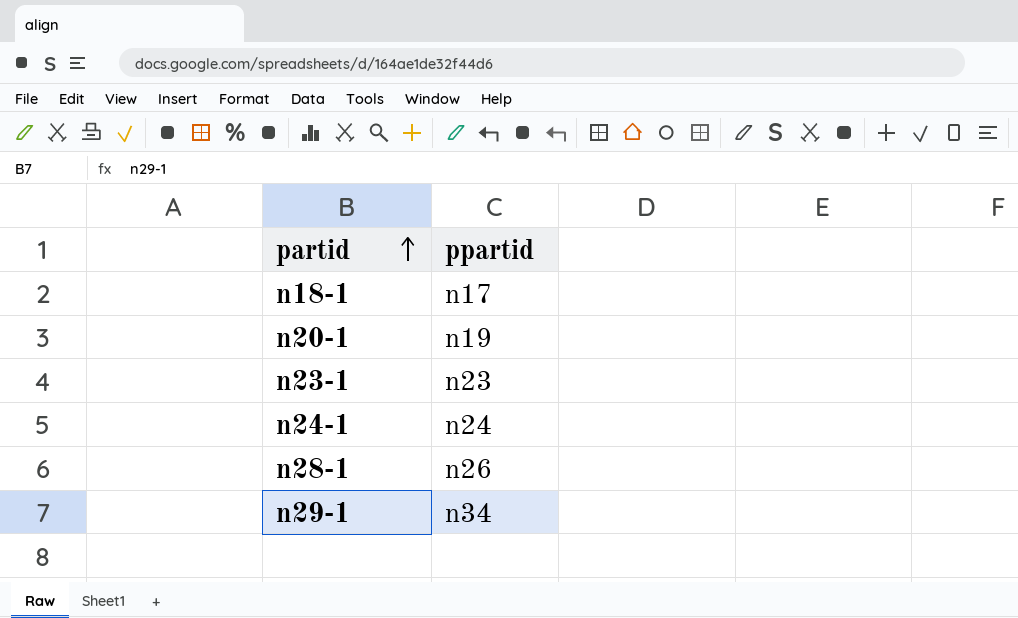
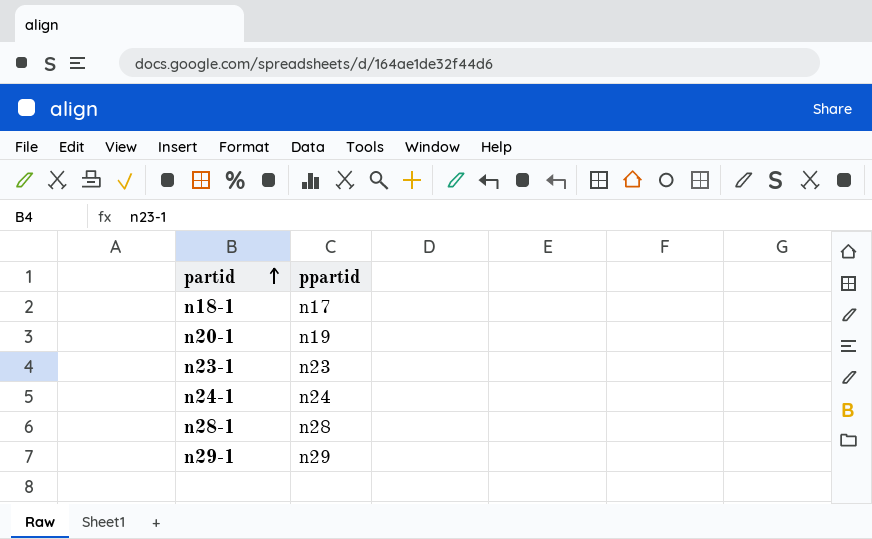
n28-1 | ppartid: n26 -> n28
n29-1 | ppartid: n34 -> n29

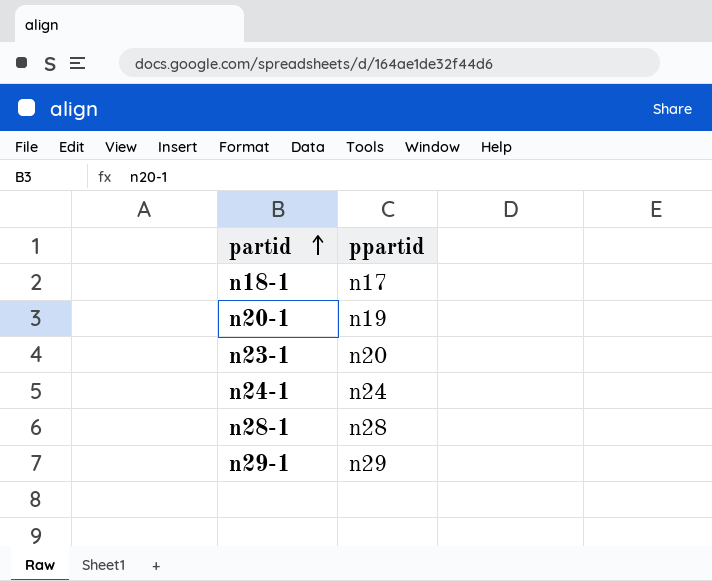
n23-1 | ppartid: n23 -> n20

